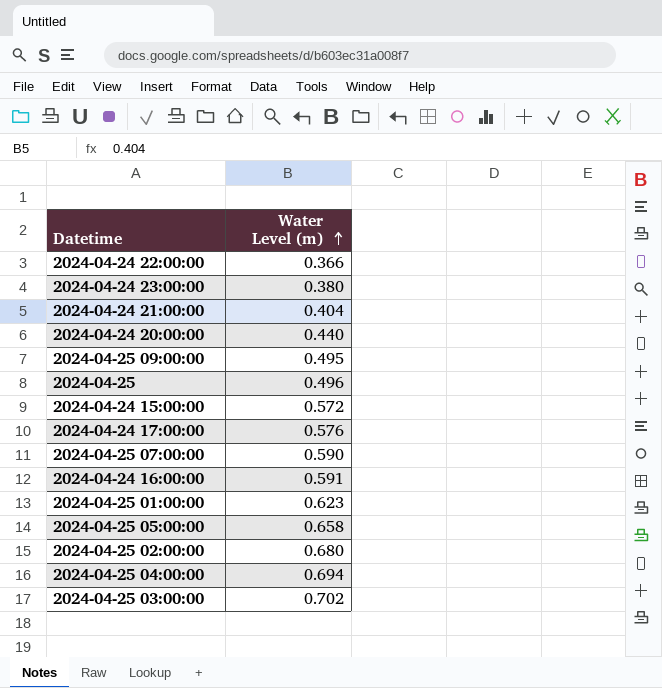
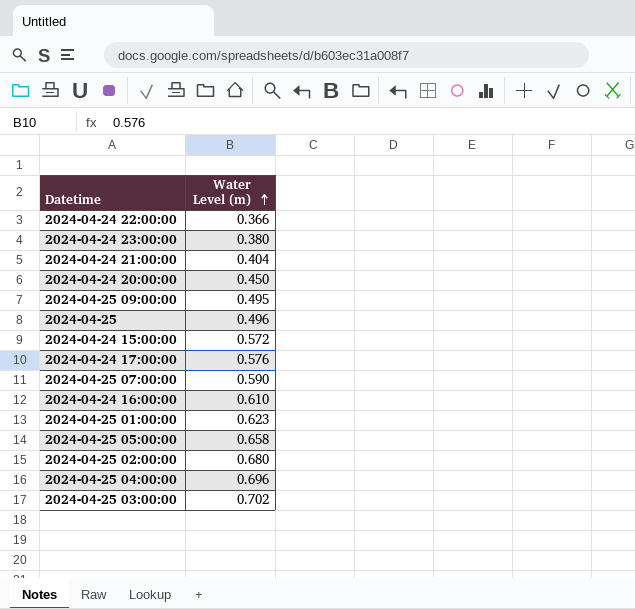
2024-04-24 20:00:00 | Water Level (m): 0.440 -> 0.450
2024-04-24 16:00:00 | Water Level (m): 0.591 -> 0.610
2024-04-25 04:00:00 | Water Level (m): 0.694 -> 0.696

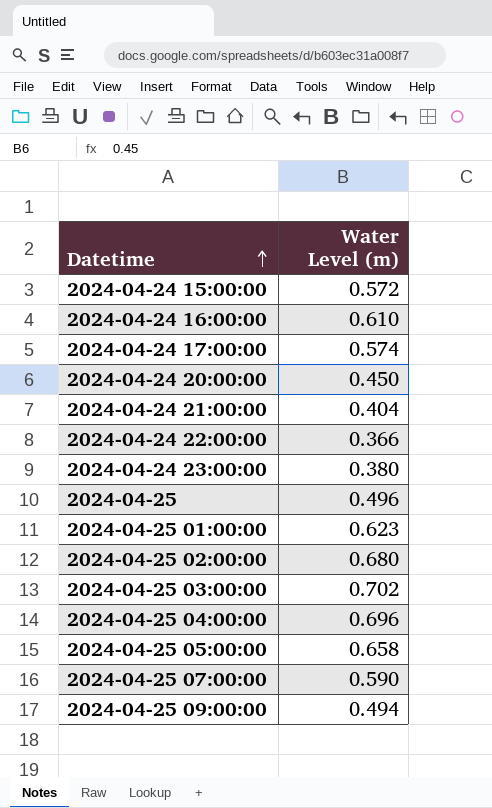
row order: Water Level (m) ascending -> Datetime ascending
2024-04-24 17:00:00 | Water Level (m): 0.576 -> 0.574
2024-04-25 09:00:00 | Water Level (m): 0.495 -> 0.494

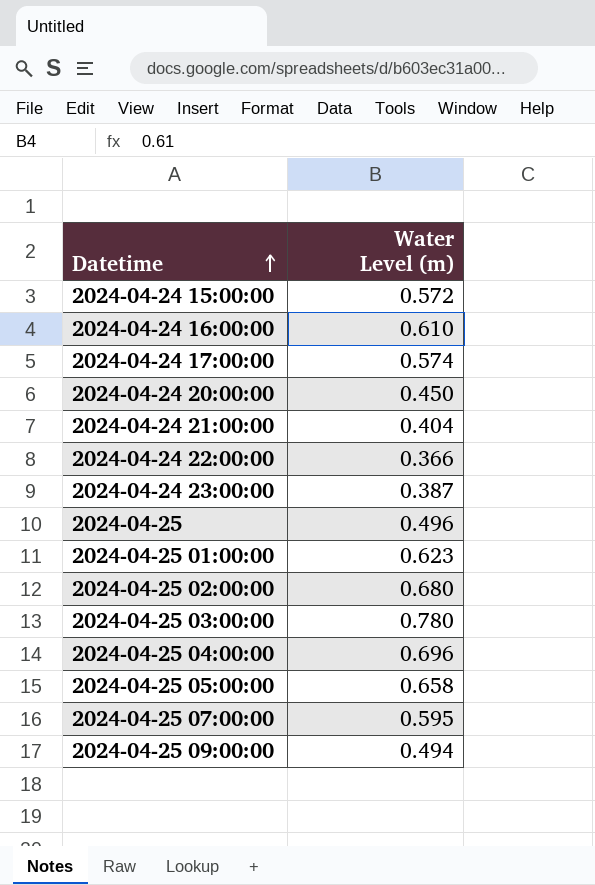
2024-04-24 23:00:00 | Water Level (m): 0.380 -> 0.387
2024-04-25 03:00:00 | Water Level (m): 0.702 -> 0.780
2024-04-25 07:00:00 | Water Level (m): 0.590 -> 0.595

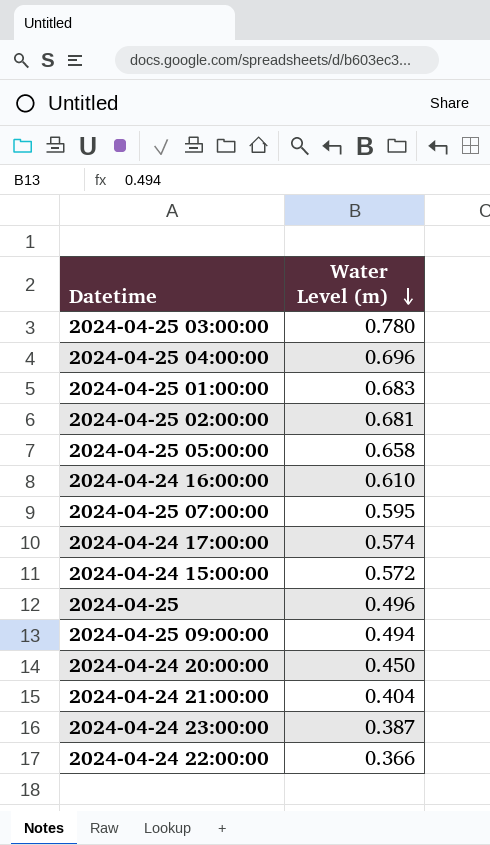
row order: Datetime ascending -> Water Level (m) descending
2024-04-25 01:00:00 | Water Level (m): 0.623 -> 0.683
2024-04-25 02:00:00 | Water Level (m): 0.680 -> 0.681

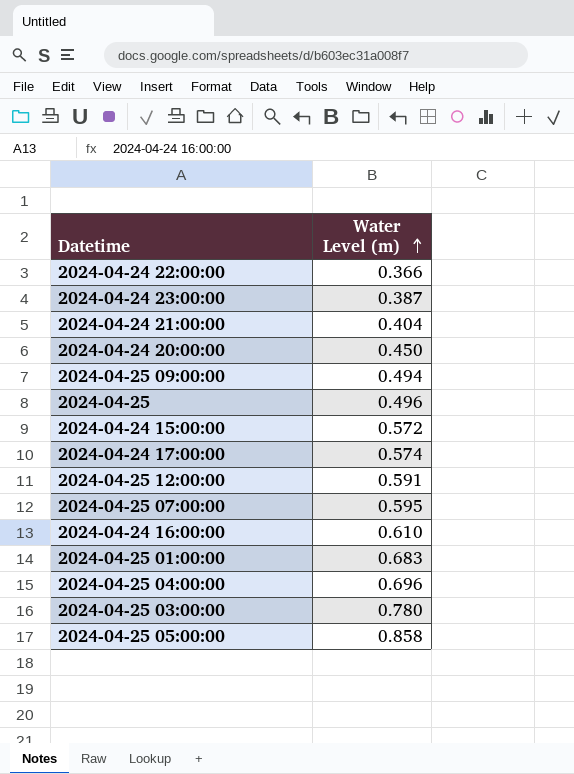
row order: Water Level (m) descending -> Water Level (m) ascending
row 2024-04-25 02:00:00: 0.681 -> none
row 2024-04-25 12:00:00: none -> 0.591
2024-04-25 05:00:00 | Water Level (m): 0.658 -> 0.858

